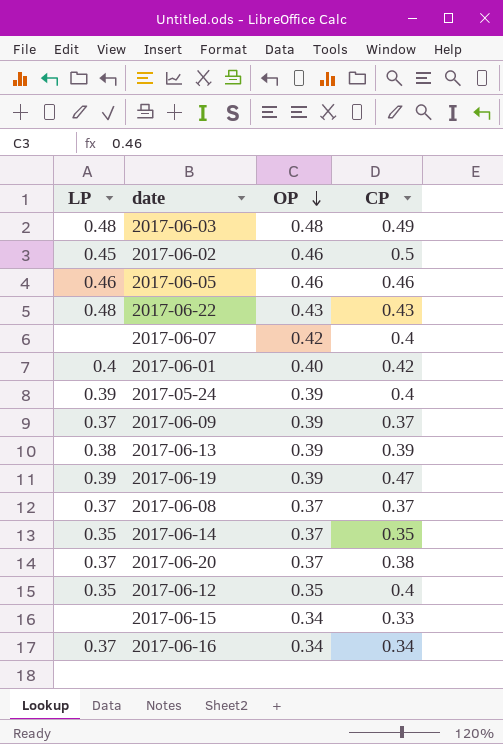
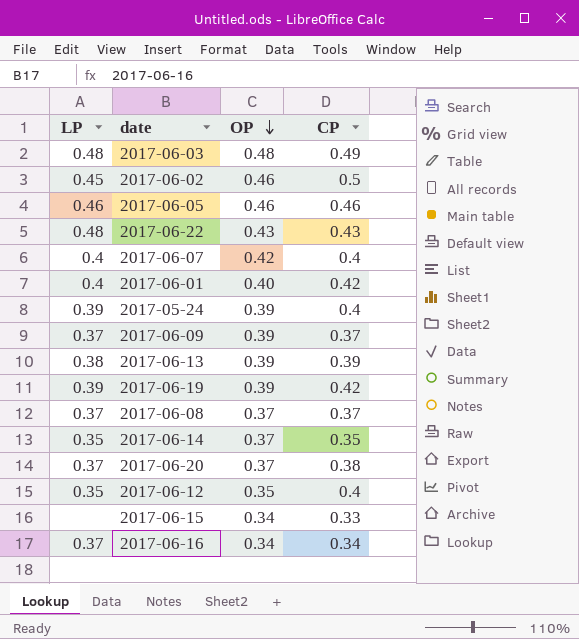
2017-06-07 | LP: none -> 0.4
2017-06-19 | CP: 0.47 -> 0.42

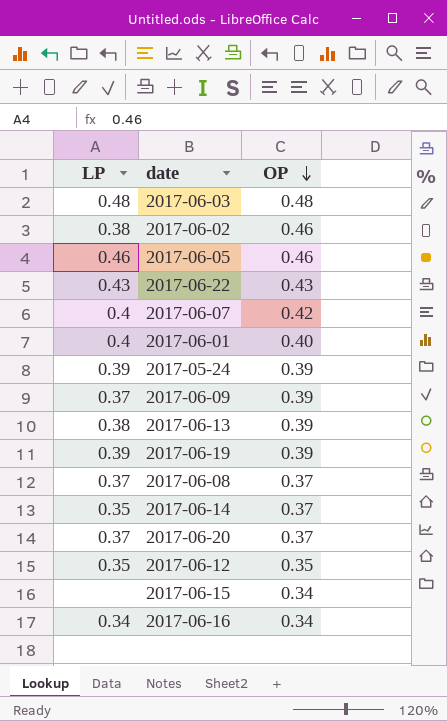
column CP | position: 4 -> none
2017-06-02 | LP: 0.45 -> 0.38
2017-06-22 | LP: 0.48 -> 0.43
2017-06-16 | LP: 0.37 -> 0.34

